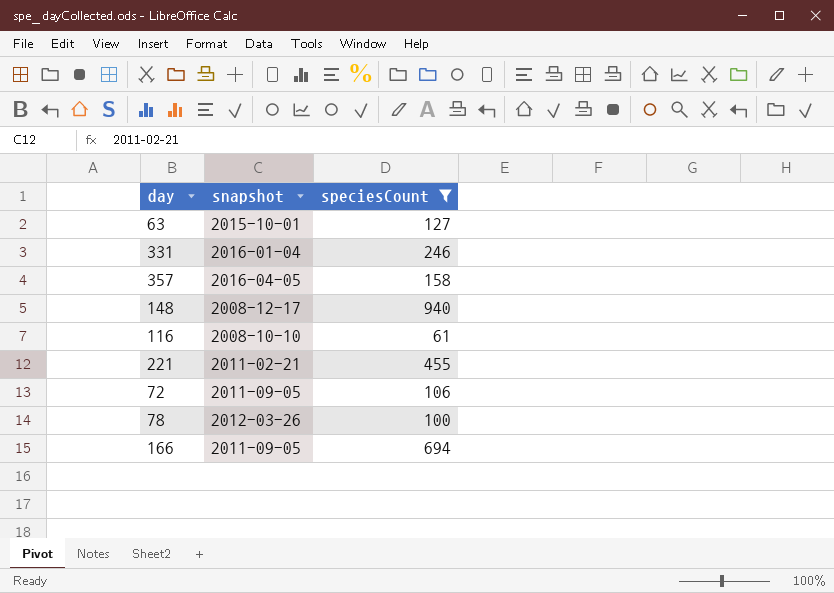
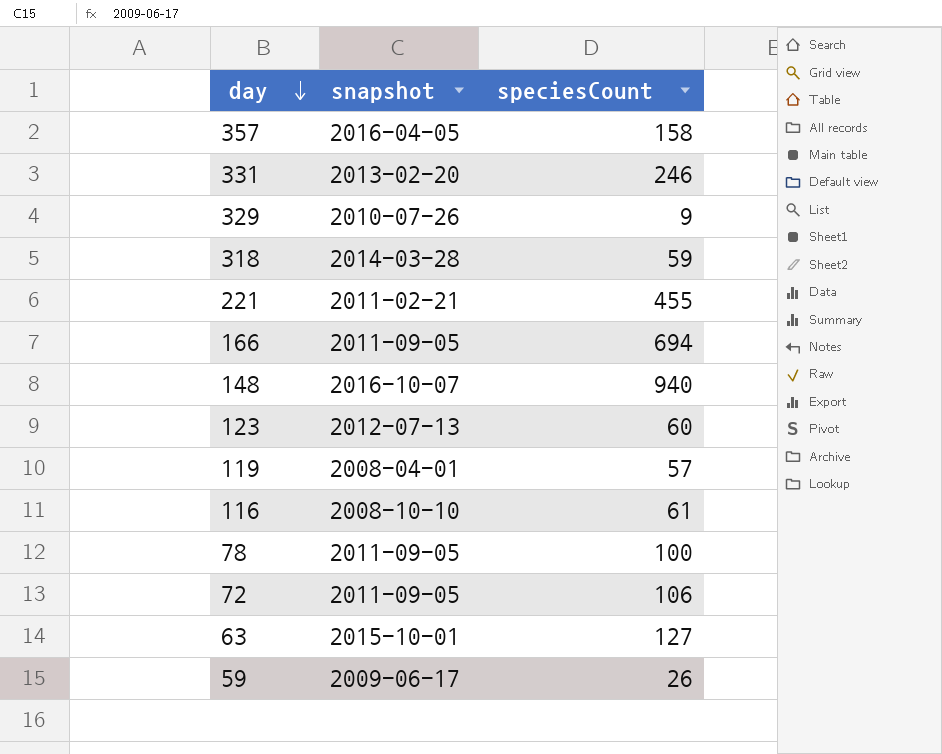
filter: speciesCount >= 61 -> none
row order: none -> day descending
331 | snapshot: 2016-01-04 -> 2013-02-20
148 | snapshot: 2008-12-17 -> 2016-10-07
78 | snapshot: 2012-03-26 -> 2011-09-05

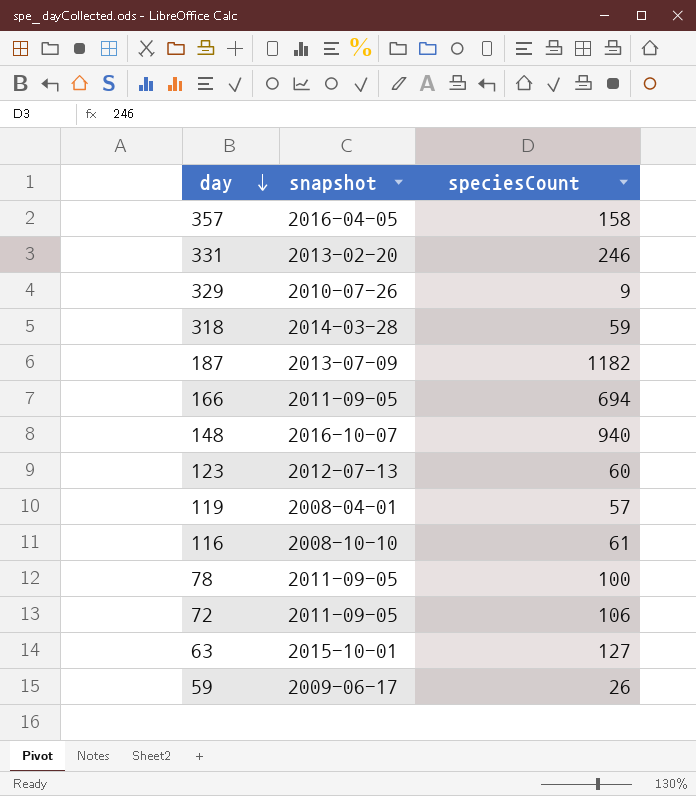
row 221: 2011-02-21 | 455 -> none
row 187: none -> 2013-07-09 | 1182

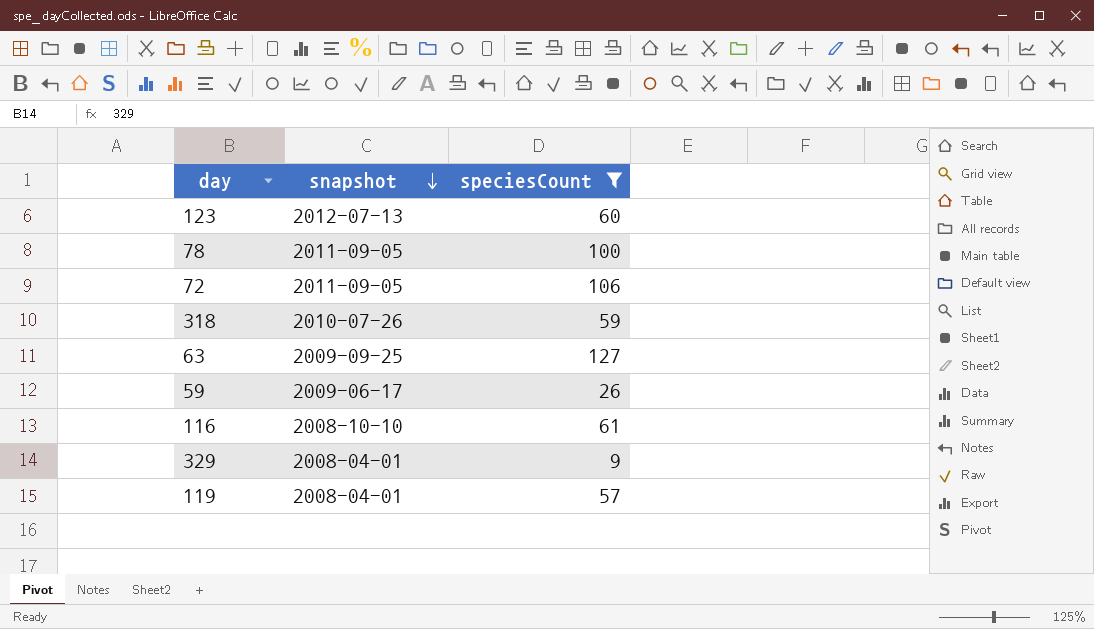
filter: none -> speciesCount <= 127
row order: day descending -> snapshot descending
318 | snapshot: 2014-03-28 -> 2010-07-26
63 | snapshot: 2015-10-01 -> 2009-09-25
329 | snapshot: 2010-07-26 -> 2008-04-01

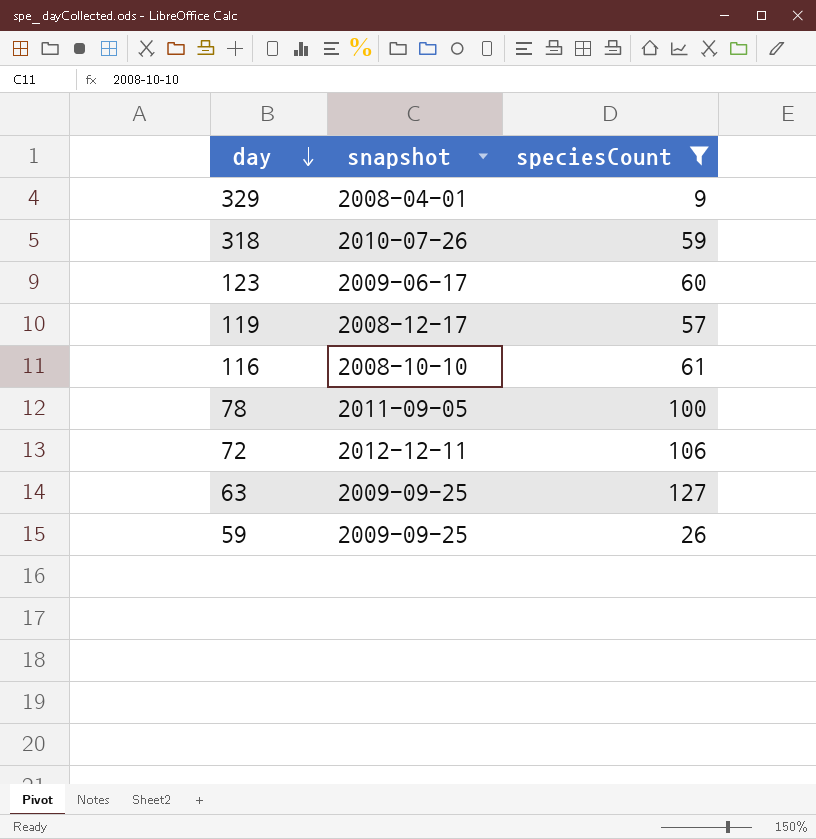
row order: snapshot descending -> day descending
123 | snapshot: 2012-07-13 -> 2009-06-17
119 | snapshot: 2008-04-01 -> 2008-12-17
72 | snapshot: 2011-09-05 -> 2012-12-11
59 | snapshot: 2009-06-17 -> 2009-09-25

